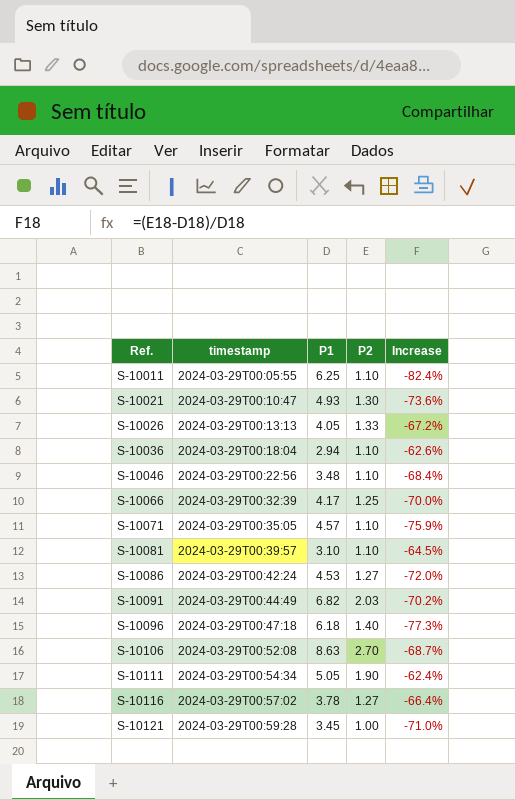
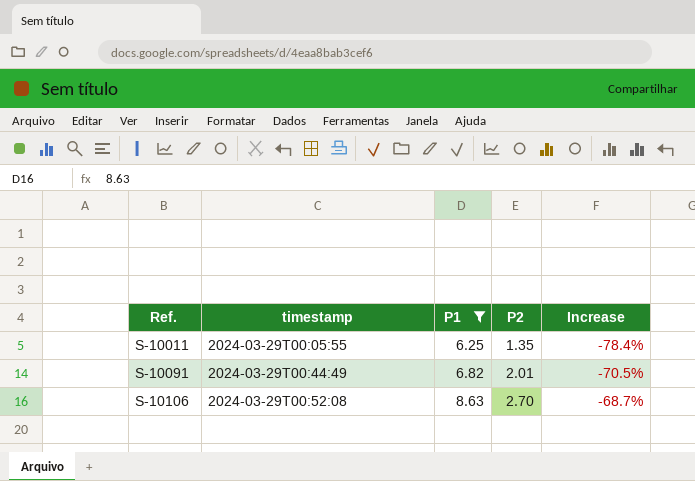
filter: none -> P1 >= 6.25
S-10011 | P2: 1.10 -> 1.35
S-10011 | Increase: -82.4% -> -78.4%
S-10091 | P2: 2.03 -> 2.01
S-10091 | Increase: -70.2% -> -70.5%

